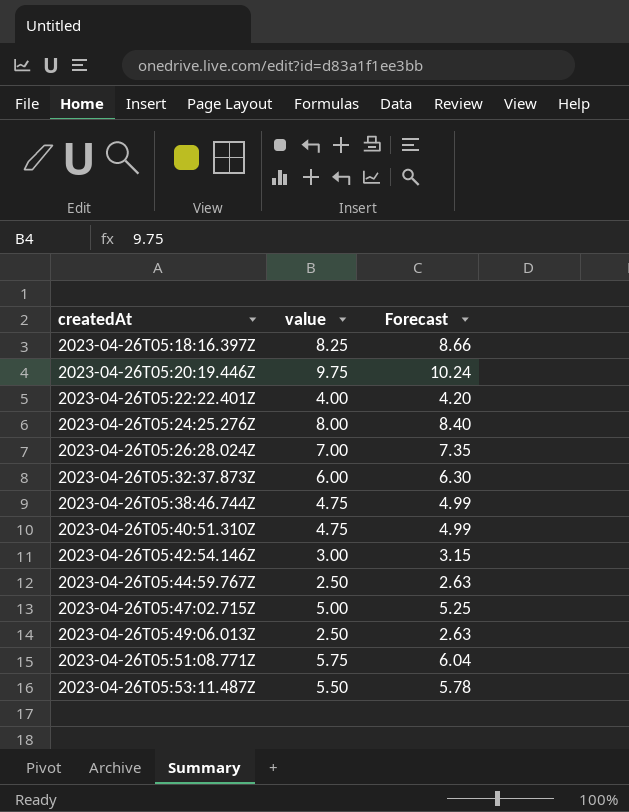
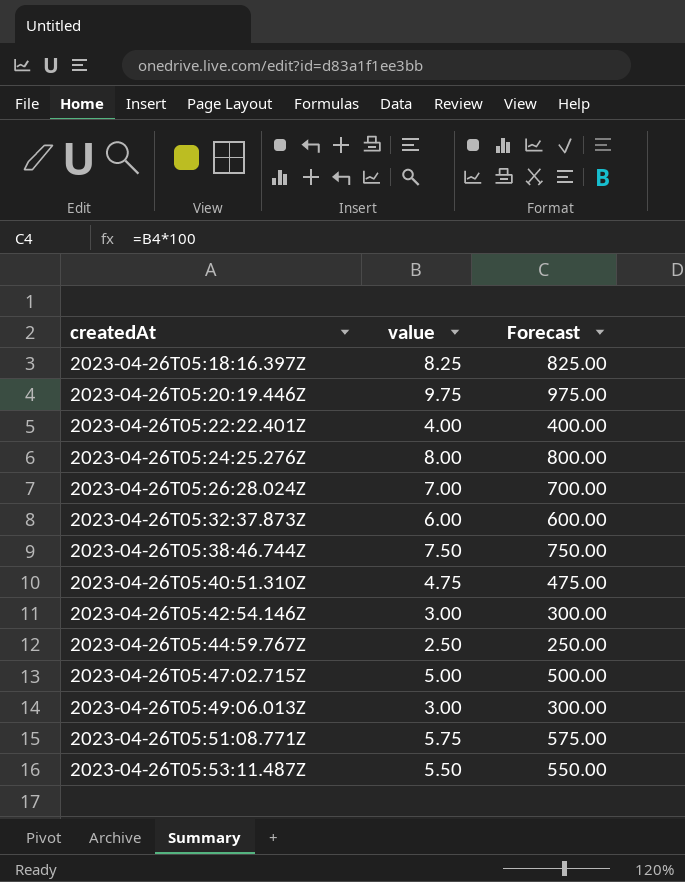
column Forecast | formula: [value] * 1.05 -> [value] * 100
2023-04-26T05:38:46.744Z | value: 4.75 -> 7.50
2023-04-26T05:49:06.013Z | value: 2.50 -> 3.00

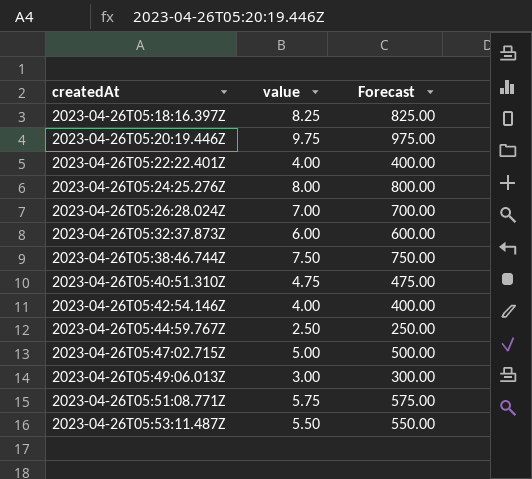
2023-04-26T05:42:54.146Z | value: 3.00 -> 4.00
2023-04-26T05:42:54.146Z | Forecast: 300.00 -> 400.00

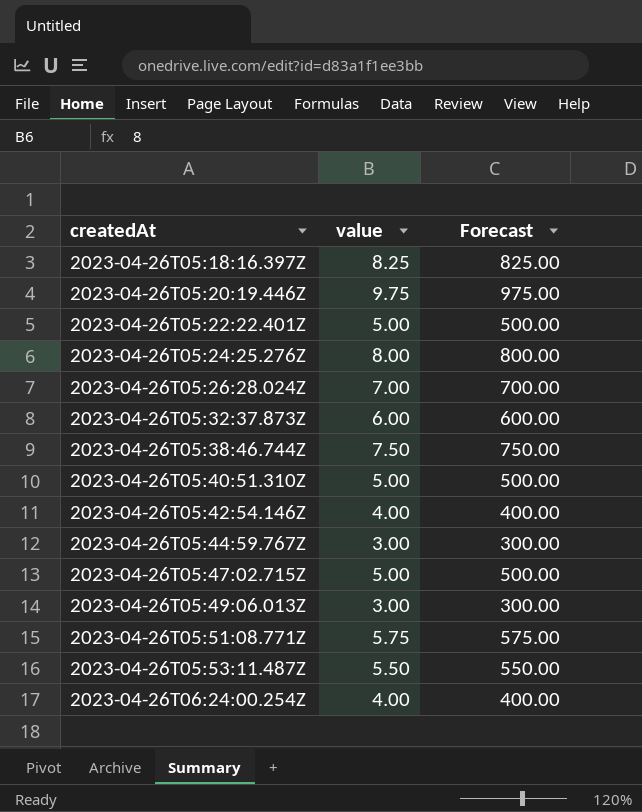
2023-04-26T05:22:22.401Z | value: 4.00 -> 5.00
2023-04-26T05:22:22.401Z | Forecast: 400.00 -> 500.00
2023-04-26T05:40:51.310Z | value: 4.75 -> 5.00
2023-04-26T05:40:51.310Z | Forecast: 475.00 -> 500.00
2023-04-26T05:44:59.767Z | value: 2.50 -> 3.00
2023-04-26T05:44:59.767Z | Forecast: 250.00 -> 300.00
row 2023-04-26T06:24:00.254Z: none -> 4.00 | 400.00

